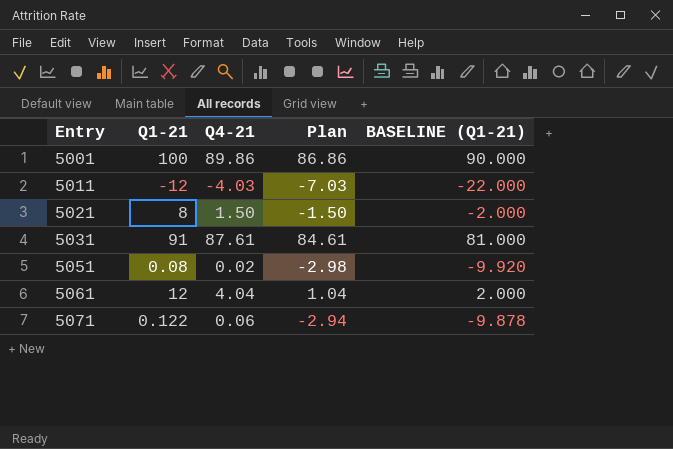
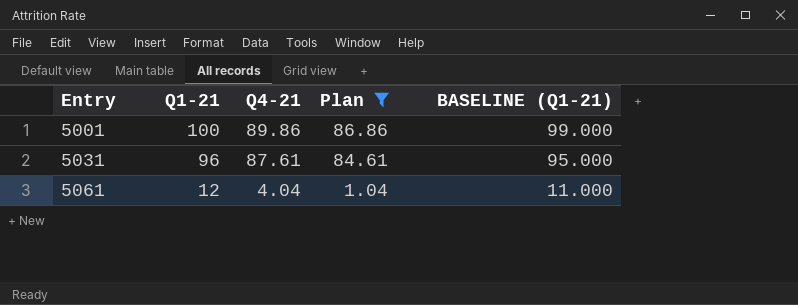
filter: none -> Plan >= 1.04
column BASELINE (Q1-21) | formula: [Q1-21] - 10 -> [Q1-21] - 1
5031 | Q1-21: 91 -> 96

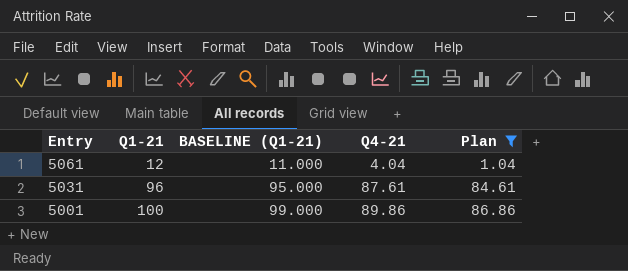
row order: Entry ascending -> Entry descending
column BASELINE (Q1-21) | position: 5 -> 3

